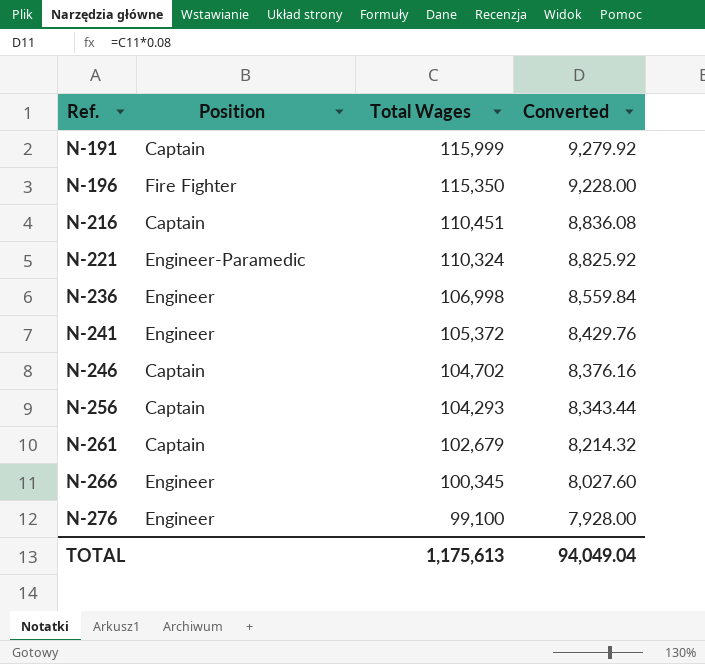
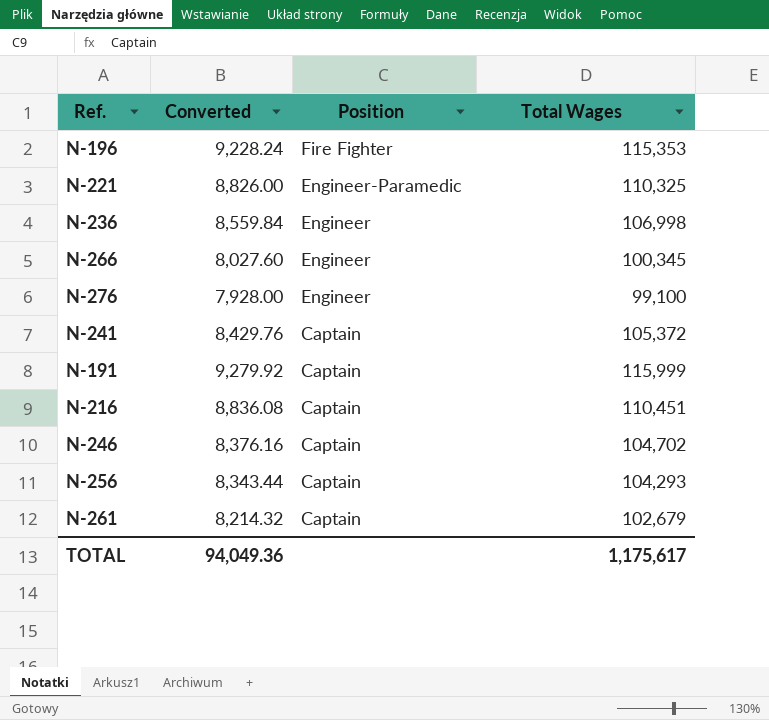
row order: Ref. ascending -> Position descending
column Converted | position: 4 -> 2
N-196 | Converted: 9,228.00 -> 9,228.24
N-196 | Total Wages: 115,350 -> 115,353
N-221 | Converted: 8,825.92 -> 8,826.00
N-221 | Total Wages: 110,324 -> 110,325
N-241 | Position: Engineer -> Captain
TOTAL | Converted: 94,049.04 -> 94,049.36
TOTAL | Total Wages: 1,175,613 -> 1,175,617

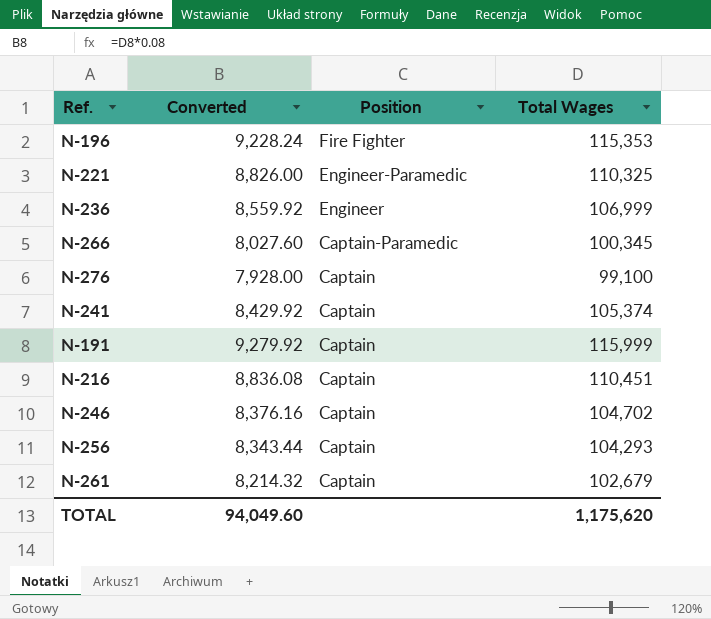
N-236 | Converted: 8,559.84 -> 8,559.92
N-236 | Total Wages: 106,998 -> 106,999
N-266 | Position: Engineer -> Captain-Paramedic
N-276 | Position: Engineer -> Captain
N-241 | Converted: 8,429.76 -> 8,429.92
N-241 | Total Wages: 105,372 -> 105,374
TOTAL | Converted: 94,049.36 -> 94,049.60
TOTAL | Total Wages: 1,175,617 -> 1,175,620

